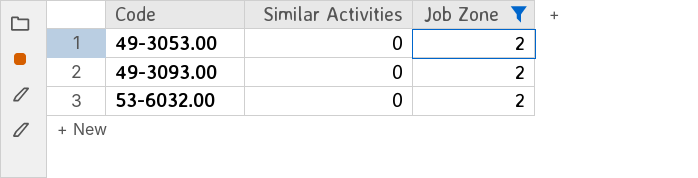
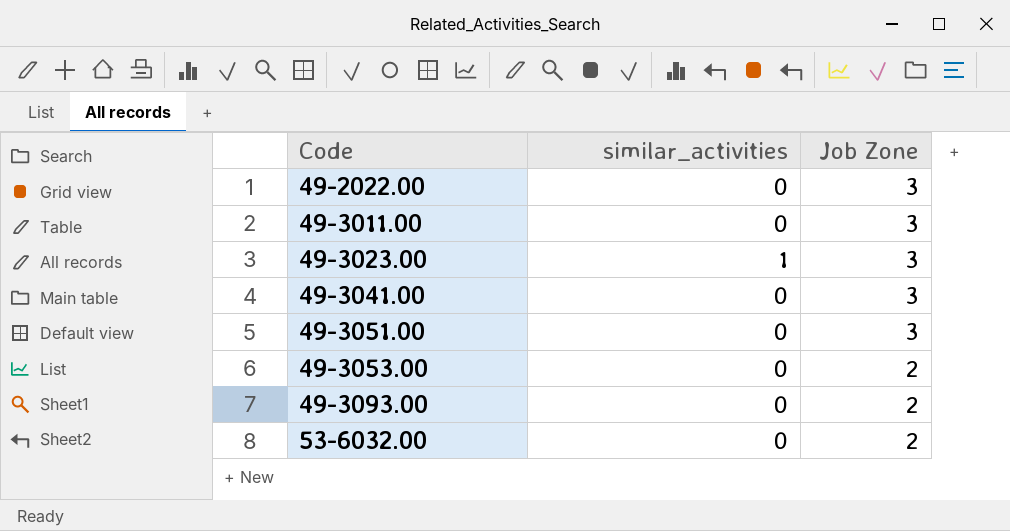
filter: Job Zone = 2 -> none
column name: Similar Activities -> similar_activities

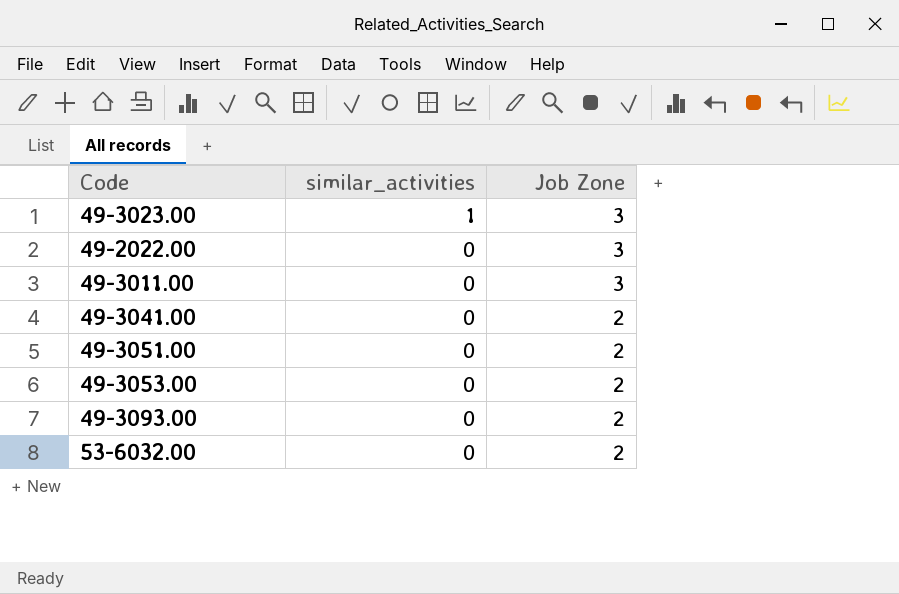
row order: Code ascending -> similar_activities descending
49-3041.00 | Job Zone: 3 -> 2
49-3051.00 | Job Zone: 3 -> 2

